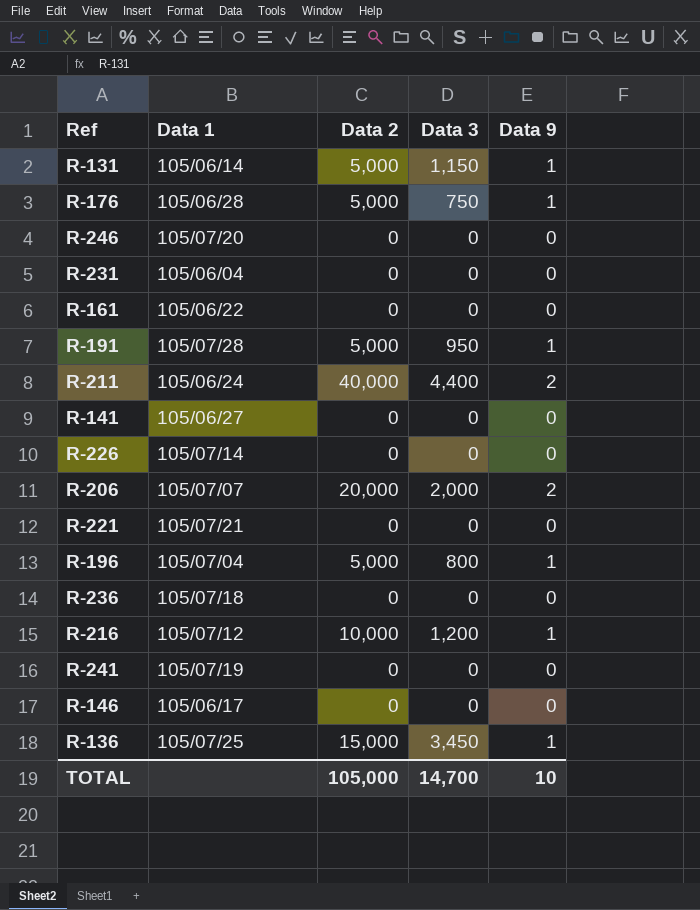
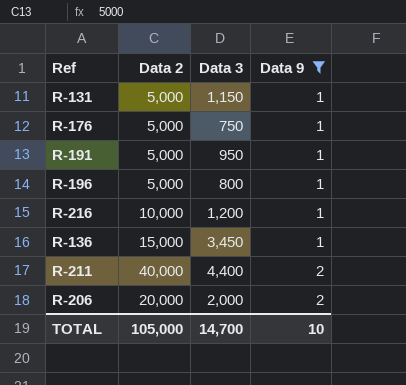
filter: none -> Data 9 != 0
row order: none -> Data 9 ascending
column Data 1 | position: 2 -> none

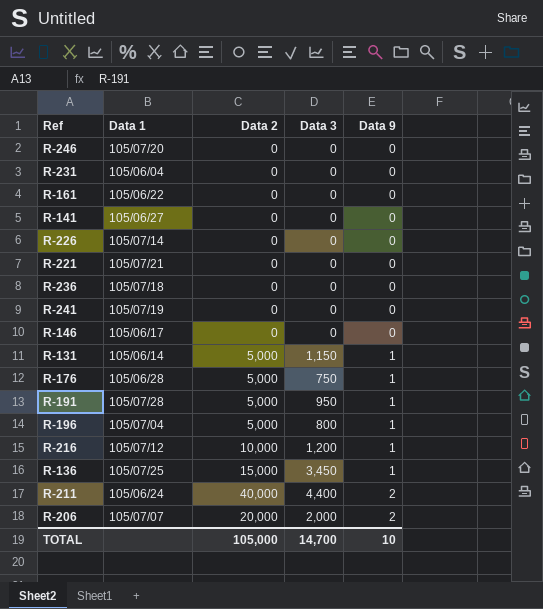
filter: Data 9 != 0 -> none
column Data 1 | position: none -> 2

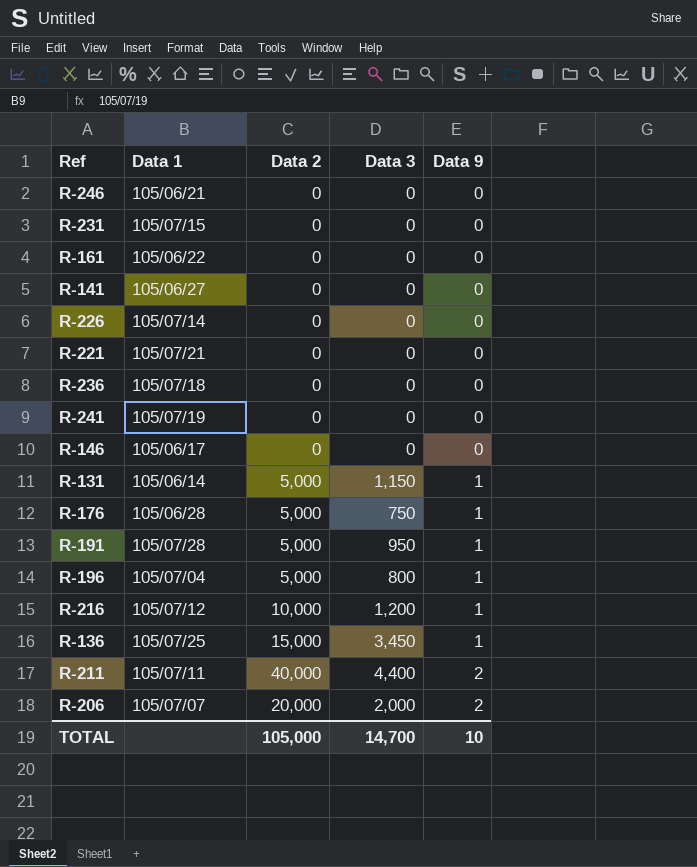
R-246 | Data 1: 105/07/20 -> 105/06/21
R-231 | Data 1: 105/06/04 -> 105/07/15
R-211 | Data 1: 105/06/24 -> 105/07/11

